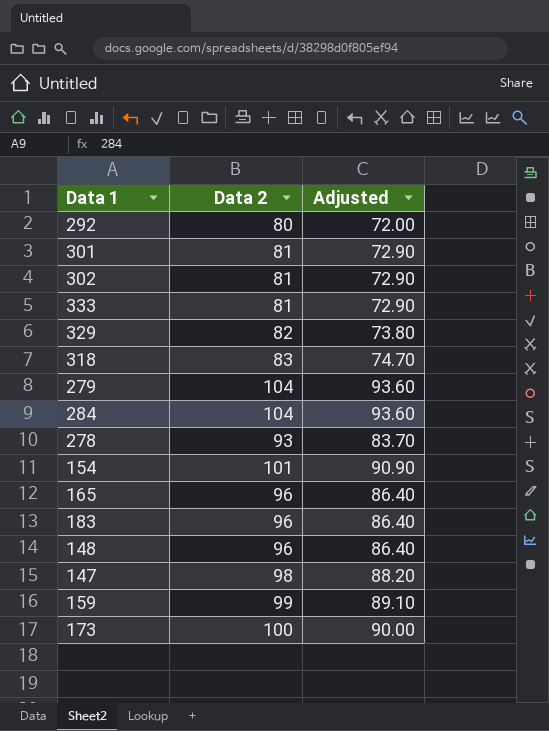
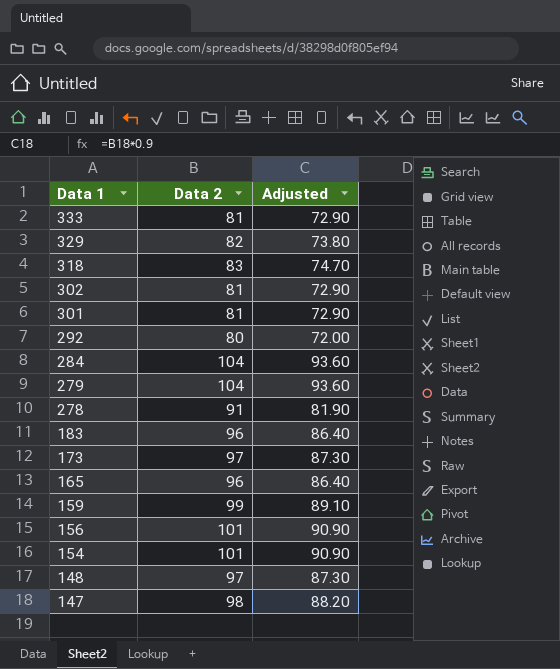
row order: none -> Data 1 descending
278 | Data 2: 93 -> 91
278 | Adjusted: 83.70 -> 81.90
173 | Data 2: 100 -> 97
173 | Adjusted: 90.00 -> 87.30
row 156: none -> 101 | 90.90
148 | Data 2: 96 -> 97
148 | Adjusted: 86.40 -> 87.30

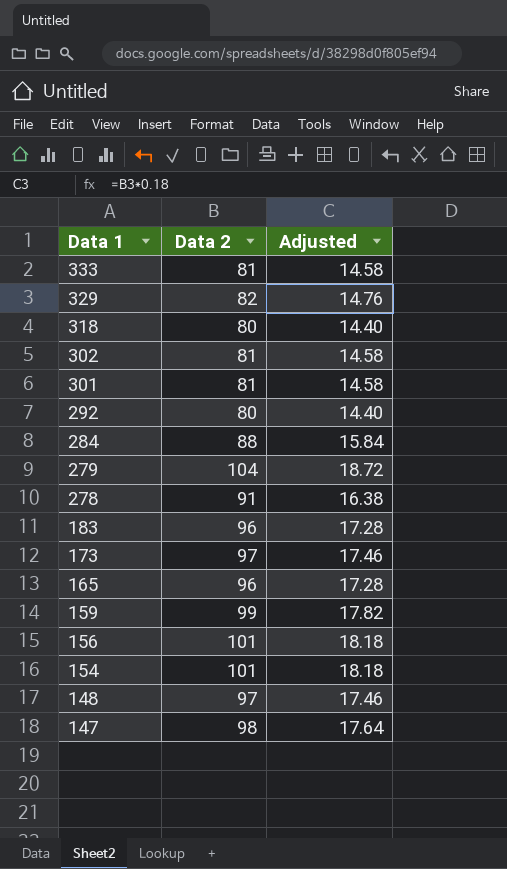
column Adjusted | formula: [Data 2] * 0.9 -> [Data 2] * 0.18
318 | Data 2: 83 -> 80
284 | Data 2: 104 -> 88

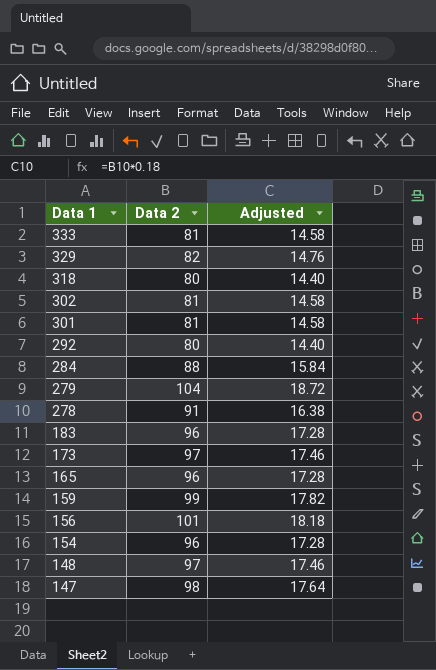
154 | Data 2: 101 -> 96
154 | Adjusted: 18.18 -> 17.28

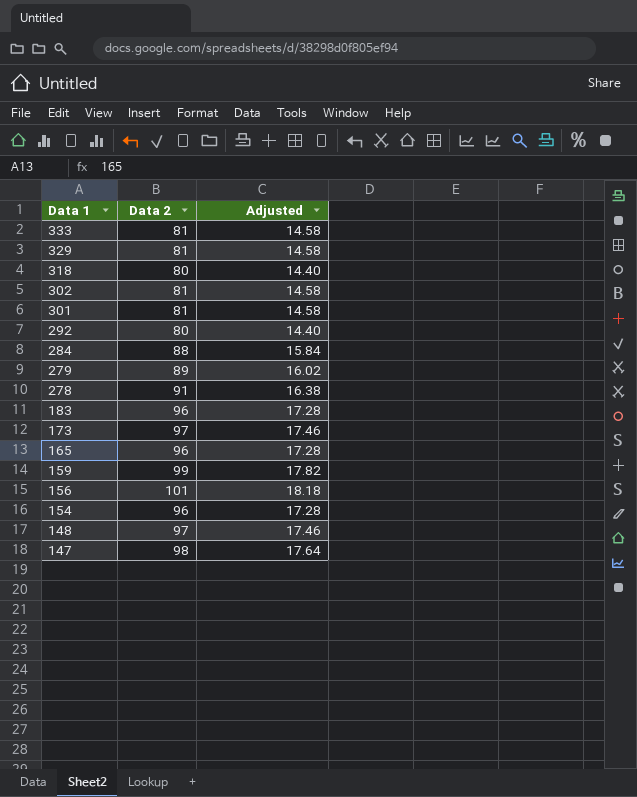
329 | Data 2: 82 -> 81
329 | Adjusted: 14.76 -> 14.58
279 | Data 2: 104 -> 89
279 | Adjusted: 18.72 -> 16.02

